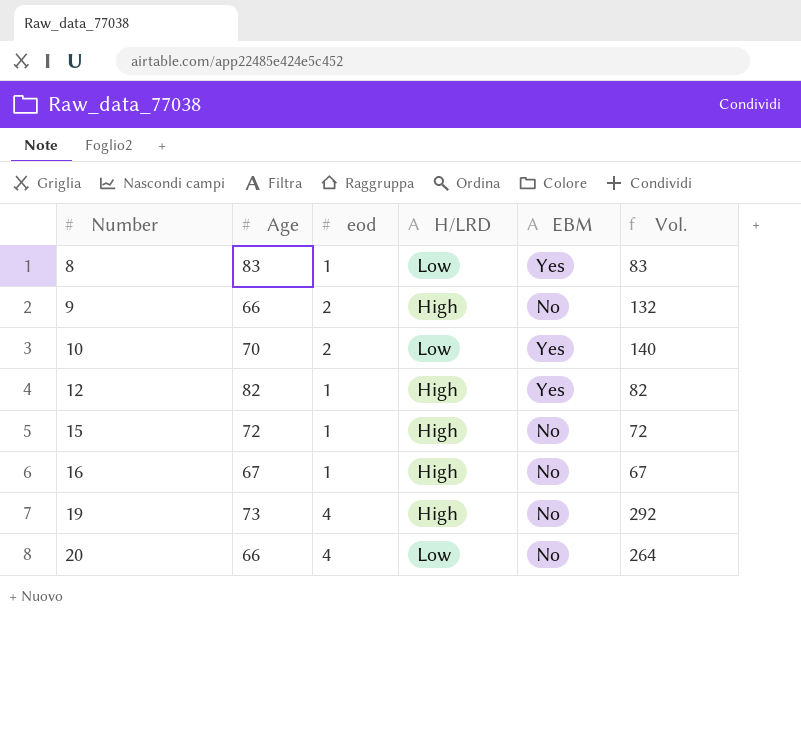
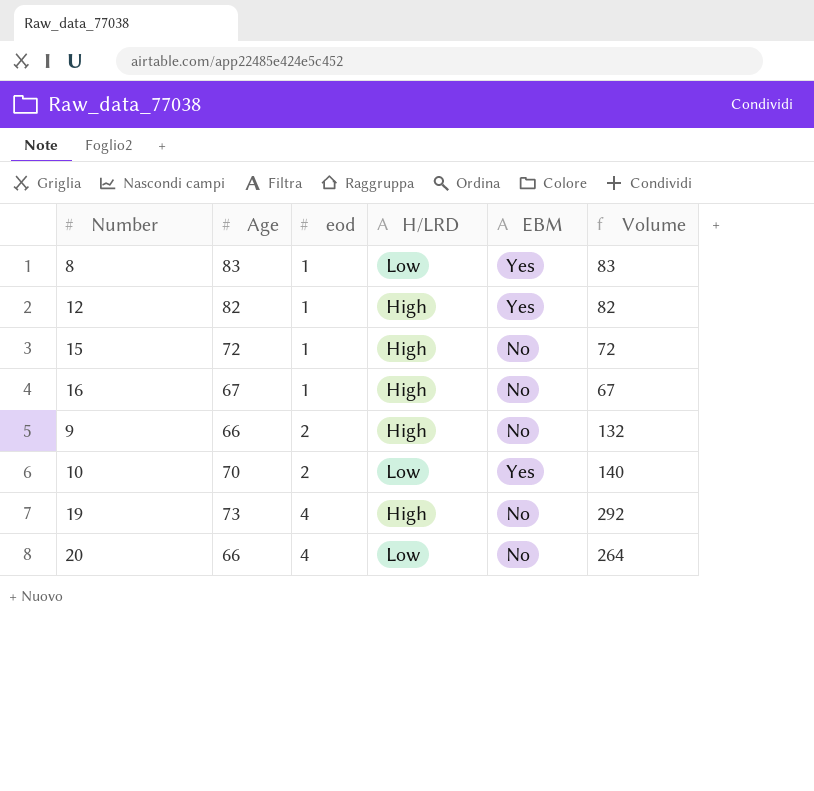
row order: Number ascending -> eod ascending
column name: Vol. -> Volume

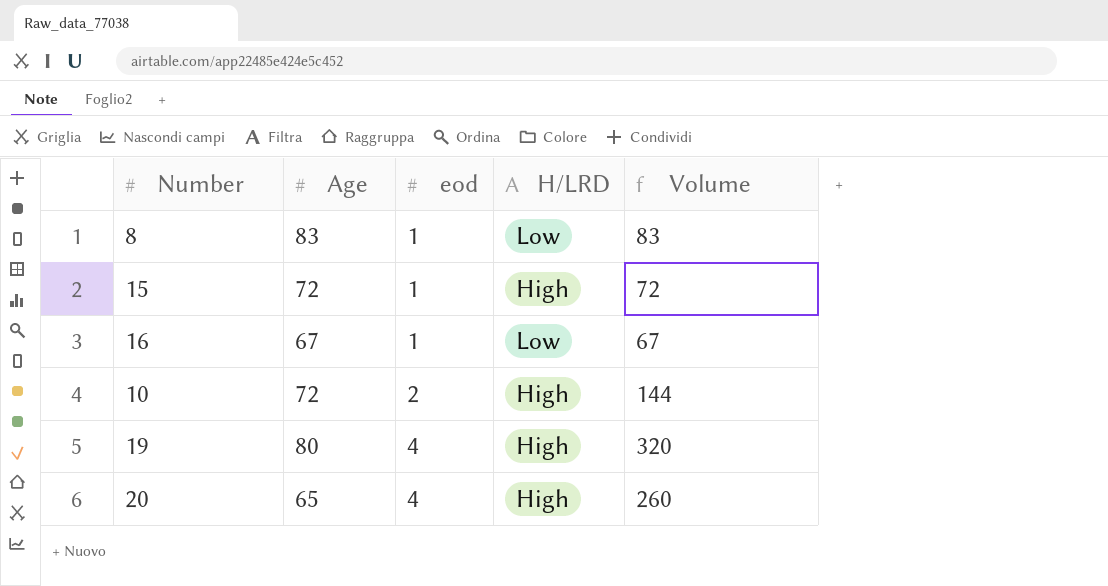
column EBM | position: 5 -> none
row 12: 82 | 1 | High | Yes | 82 -> none
row 9: 66 | 2 | High | No | 132 -> none
16 | H/LRD: High -> Low
10 | Age: 70 -> 72
10 | H/LRD: Low -> High
10 | Volume: 140 -> 144
19 | Age: 73 -> 80
19 | Volume: 292 -> 320
20 | Age: 66 -> 65
20 | H/LRD: Low -> High
20 | Volume: 264 -> 260

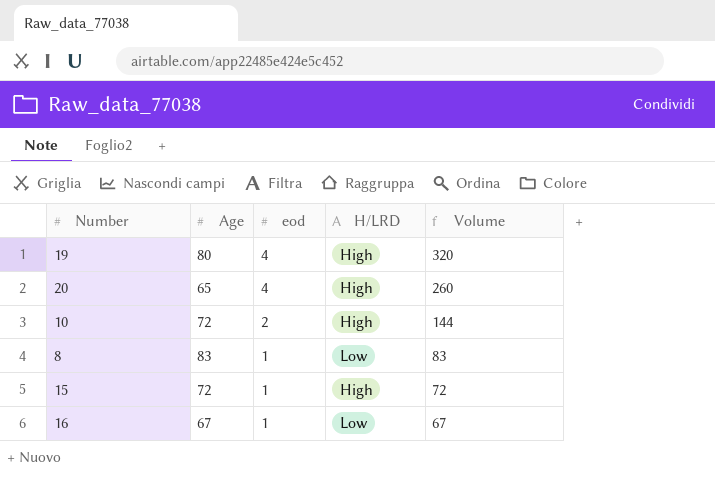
row order: eod ascending -> eod descending

